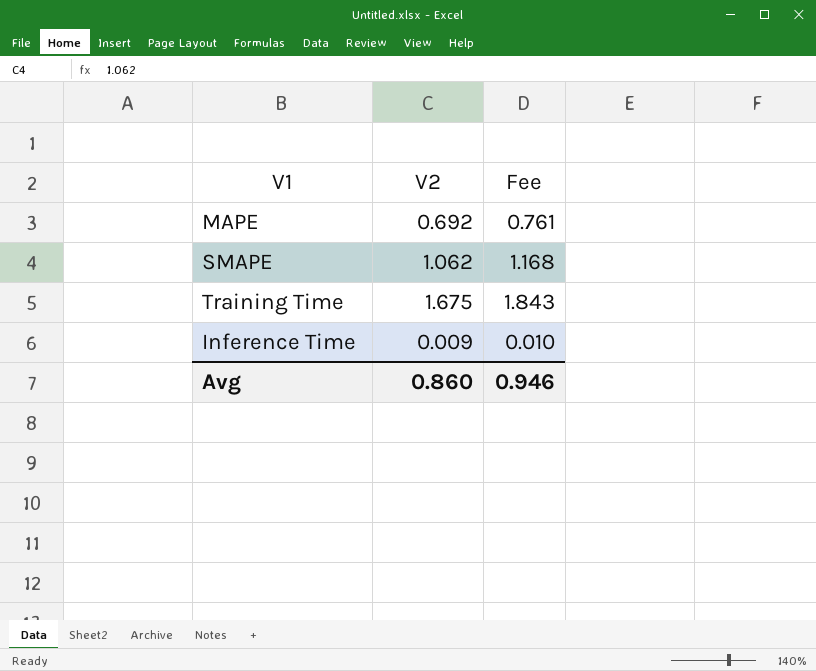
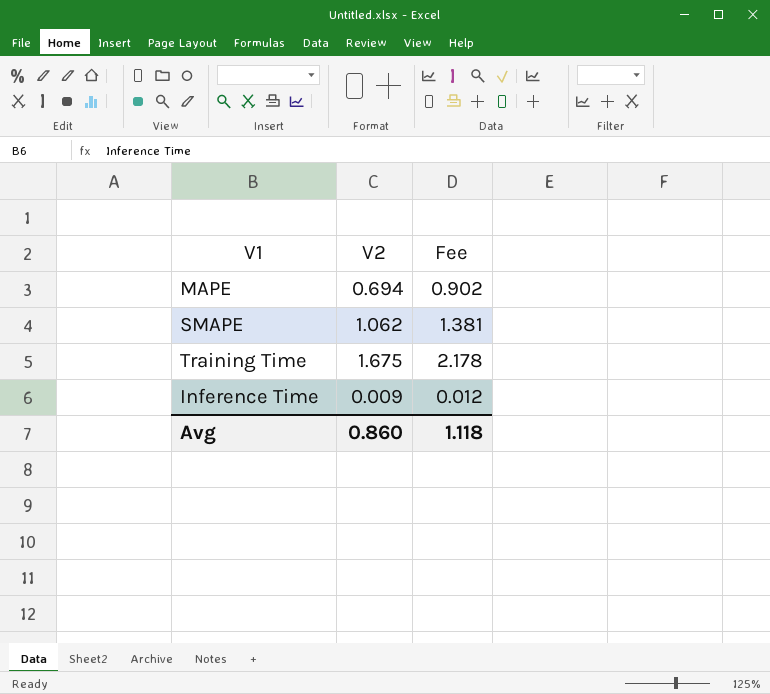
column Fee | formula: [V2] * 1.1 -> [V2] * 1.3
MAPE | V2: 0.692 -> 0.694
Avg | Fee: 0.946 -> 1.118

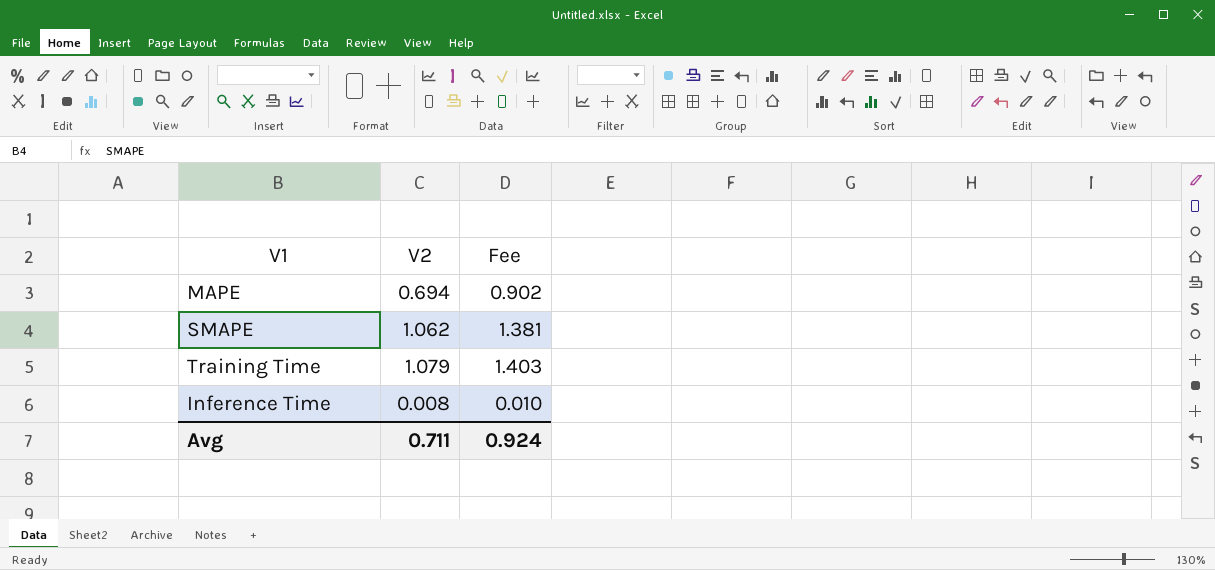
Training Time | V2: 1.675 -> 1.079
Training Time | Fee: 2.178 -> 1.403
Inference Time | V2: 0.009 -> 0.008
Inference Time | Fee: 0.012 -> 0.010
Avg | V2: 0.860 -> 0.711
Avg | Fee: 1.118 -> 0.924

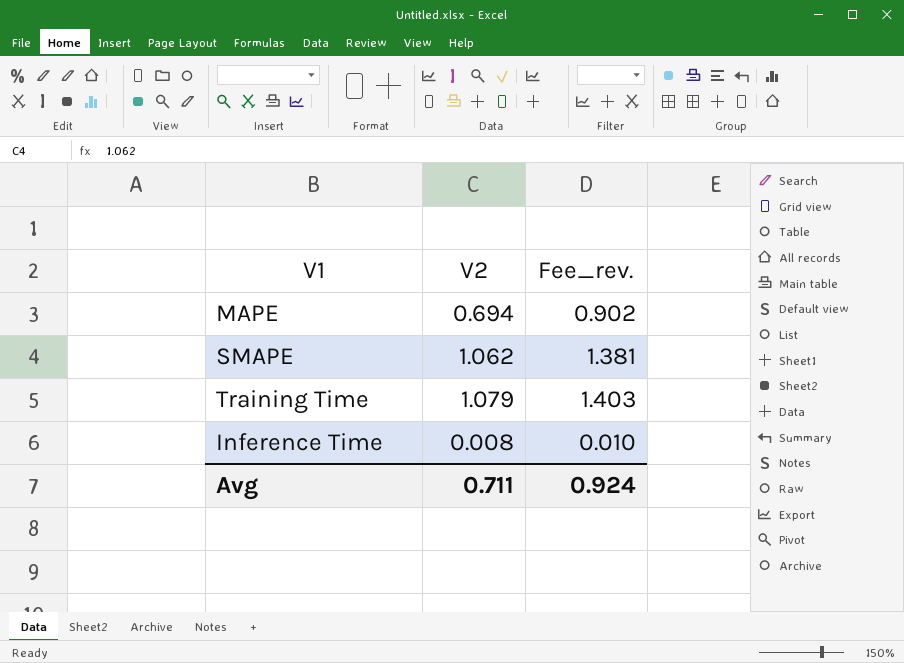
column name: Fee -> Fee_rev.

